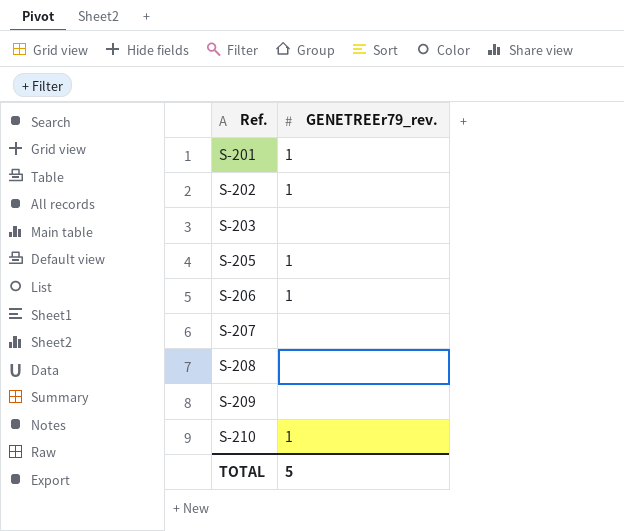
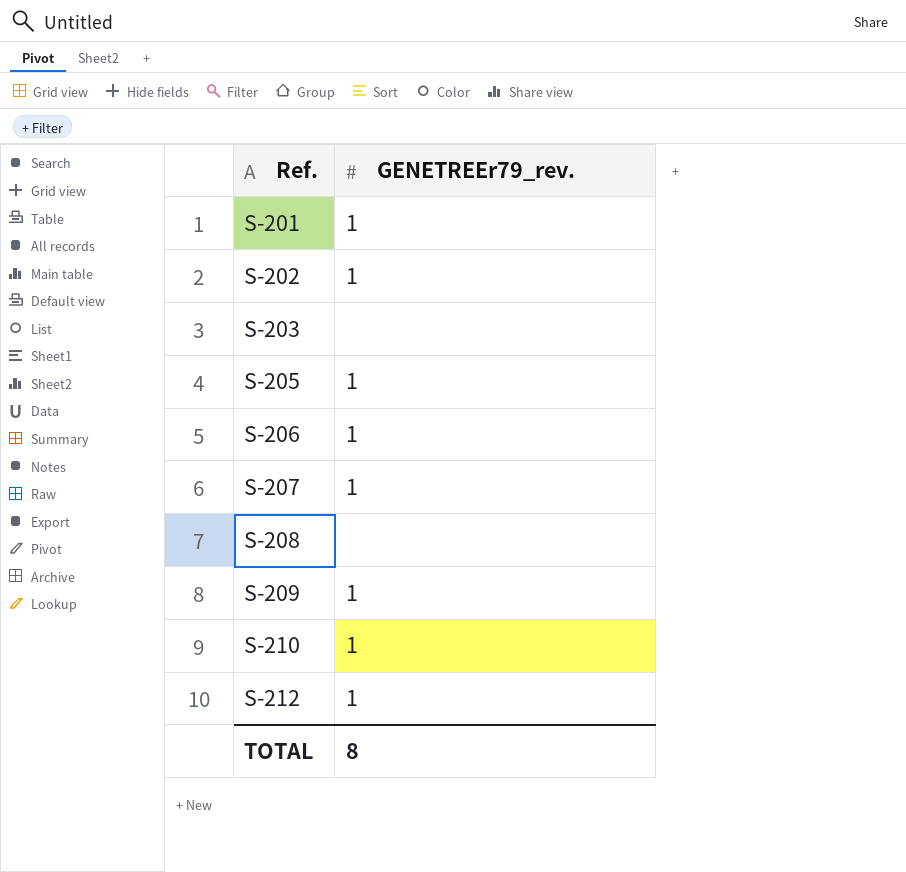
S-207 | GENETREEr79_rev.: none -> 1
S-209 | GENETREEr79_rev.: none -> 1
row S-212: none -> 1
TOTAL | GENETREEr79_rev.: 5 -> 8

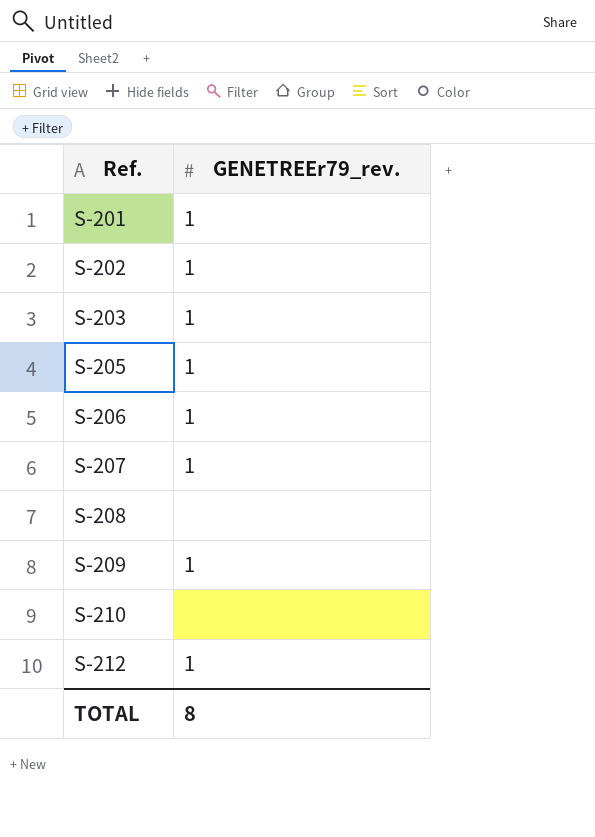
S-203 | GENETREEr79_rev.: none -> 1
S-210 | GENETREEr79_rev.: 1 -> none

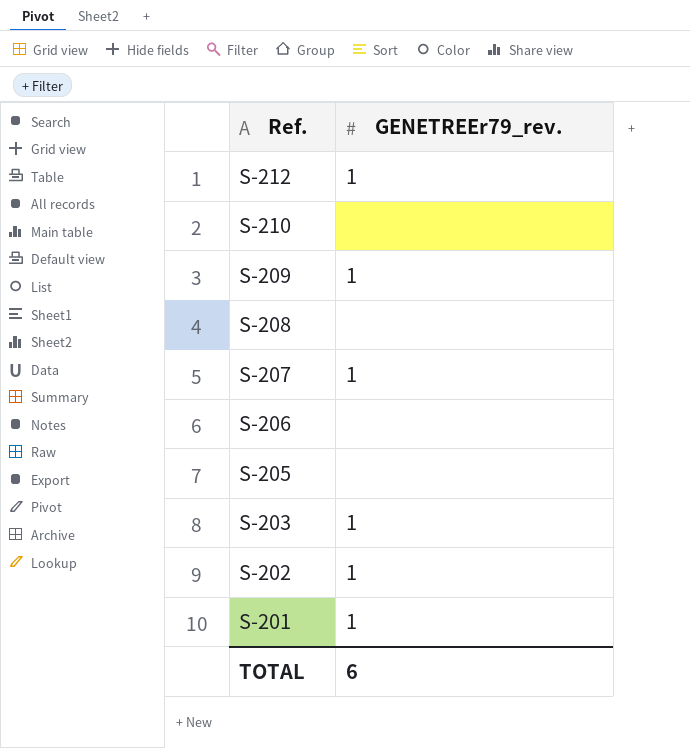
row order: Ref. ascending -> Ref. descending
S-206 | GENETREEr79_rev.: 1 -> none
S-205 | GENETREEr79_rev.: 1 -> none
TOTAL | GENETREEr79_rev.: 8 -> 6

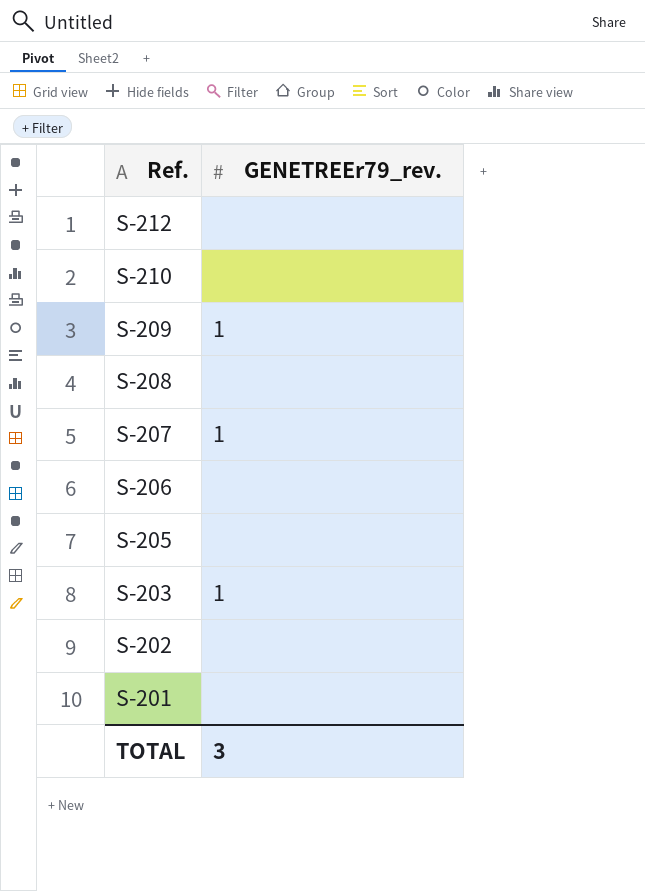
S-212 | GENETREEr79_rev.: 1 -> none
S-202 | GENETREEr79_rev.: 1 -> none
S-201 | GENETREEr79_rev.: 1 -> none
TOTAL | GENETREEr79_rev.: 6 -> 3

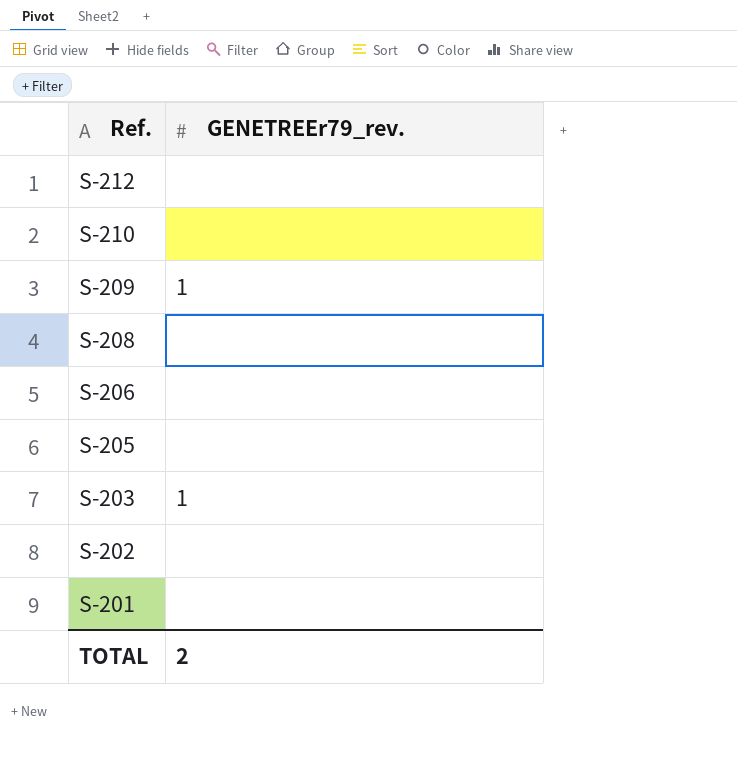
row S-207: 1 -> none
TOTAL | GENETREEr79_rev.: 3 -> 2

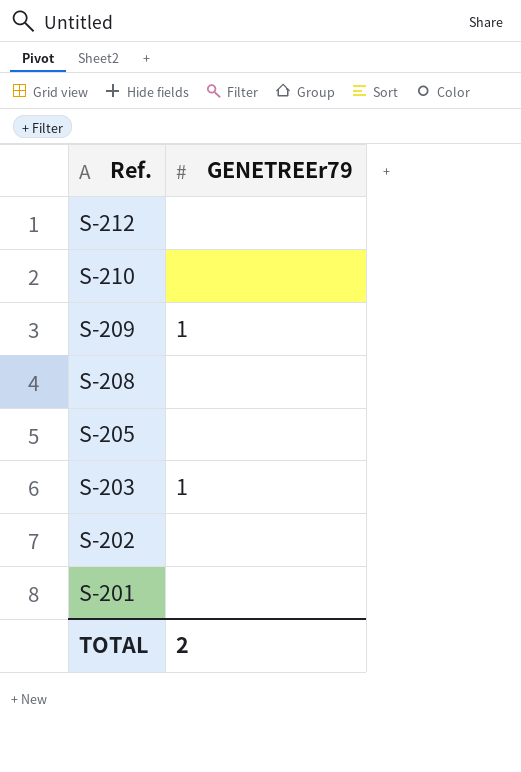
column name: GENETREEr79_rev. -> GENETREEr79
row S-206: none -> none

